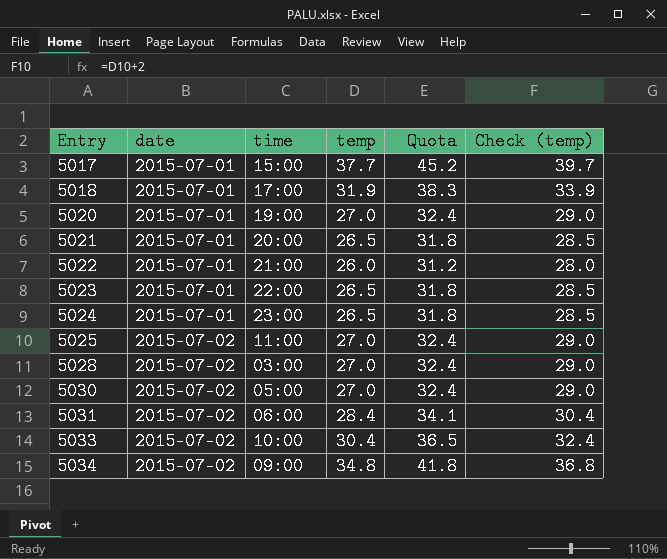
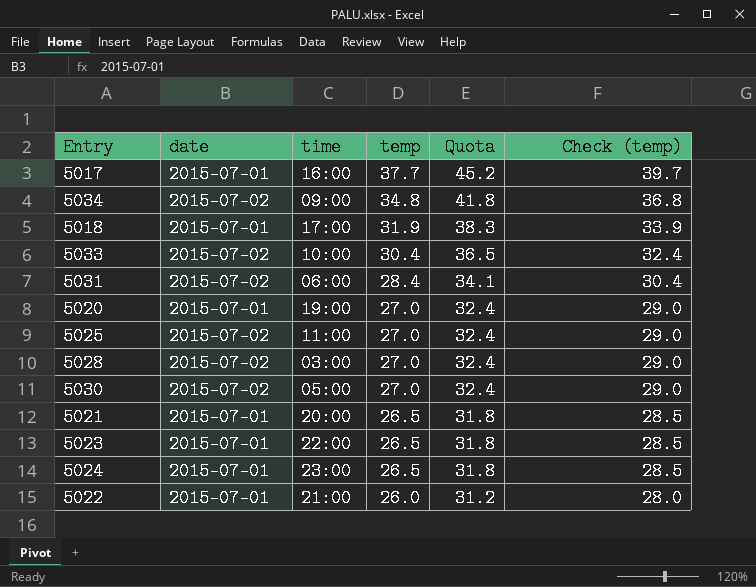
row order: Entry ascending -> temp descending
5017 | time: 15:00 -> 16:00

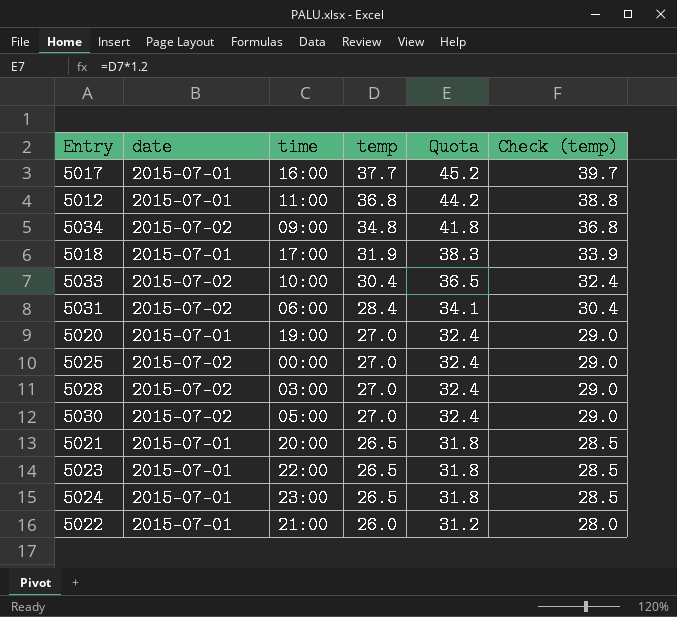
row 5012: none -> 2015-07-01 | 11:00 | 36.8 | 44.2 | 38.8
5025 | time: 11:00 -> 00:00

